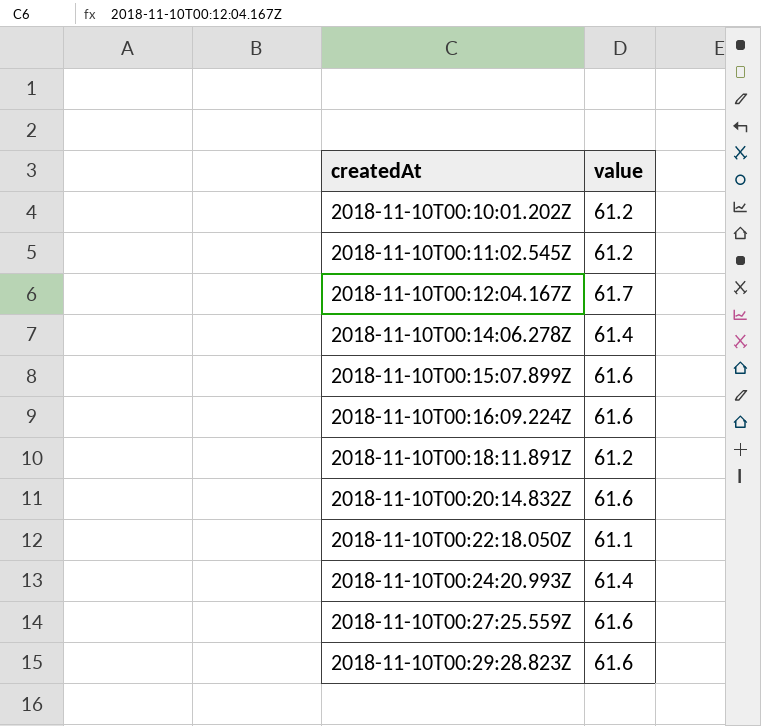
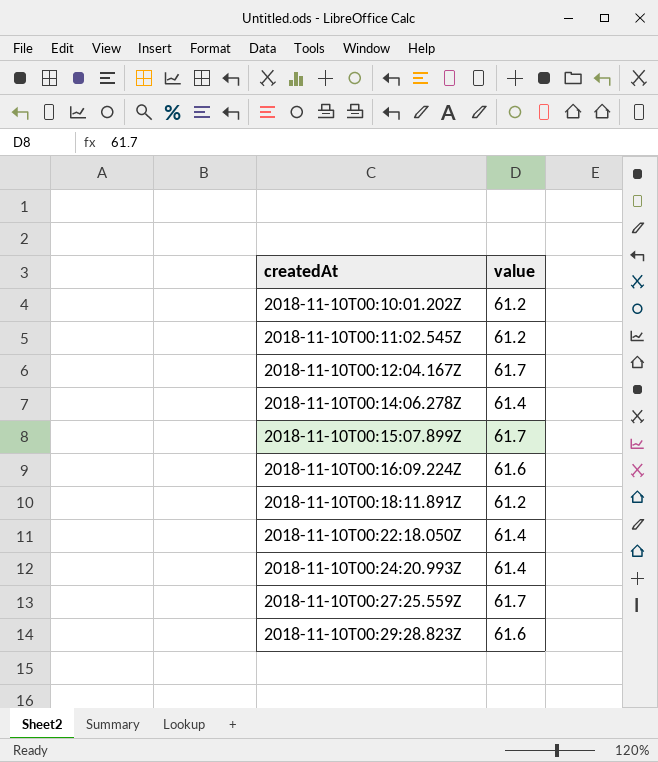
row 2018-11-10T00:20:14.832Z: 61.6 -> none
2018-11-10T00:15:07.899Z | value: 61.6 -> 61.7
2018-11-10T00:22:18.050Z | value: 61.1 -> 61.4
2018-11-10T00:27:25.559Z | value: 61.6 -> 61.7

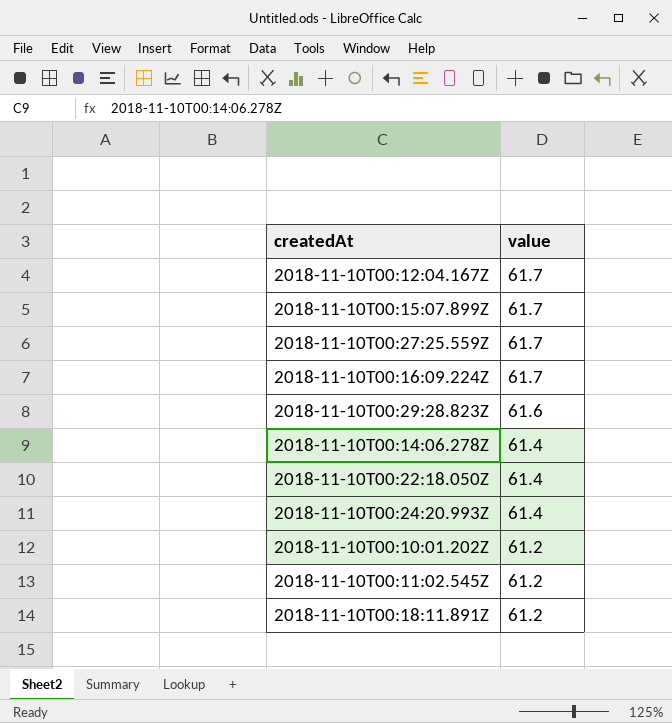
row order: createdAt ascending -> value descending
2018-11-10T00:16:09.224Z | value: 61.6 -> 61.7

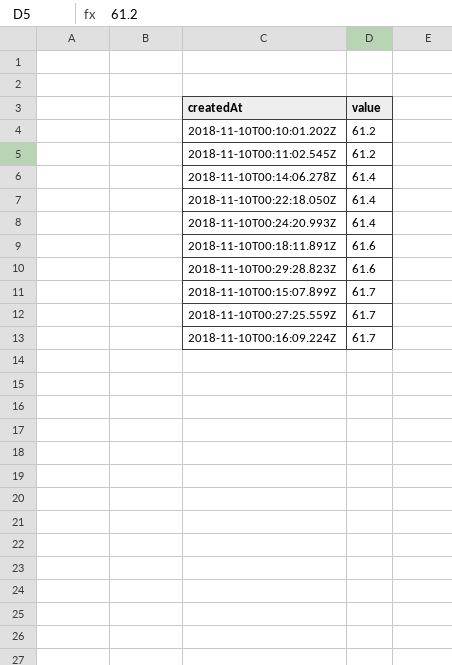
row order: value descending -> value ascending
row 2018-11-10T00:12:04.167Z: 61.7 -> none
2018-11-10T00:18:11.891Z | value: 61.2 -> 61.6

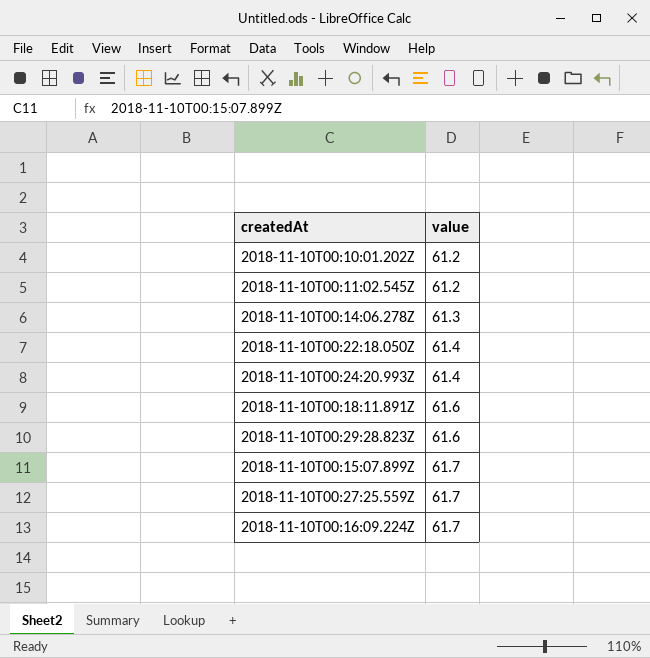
2018-11-10T00:14:06.278Z | value: 61.4 -> 61.3

